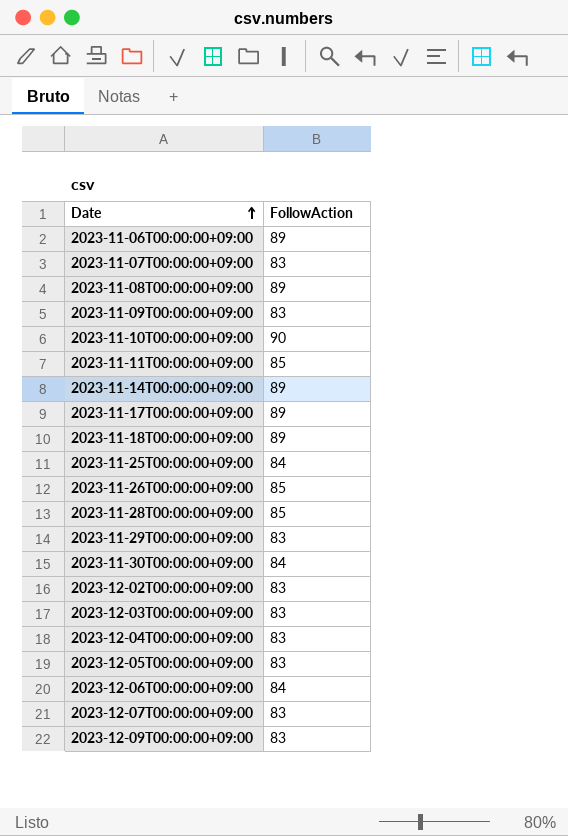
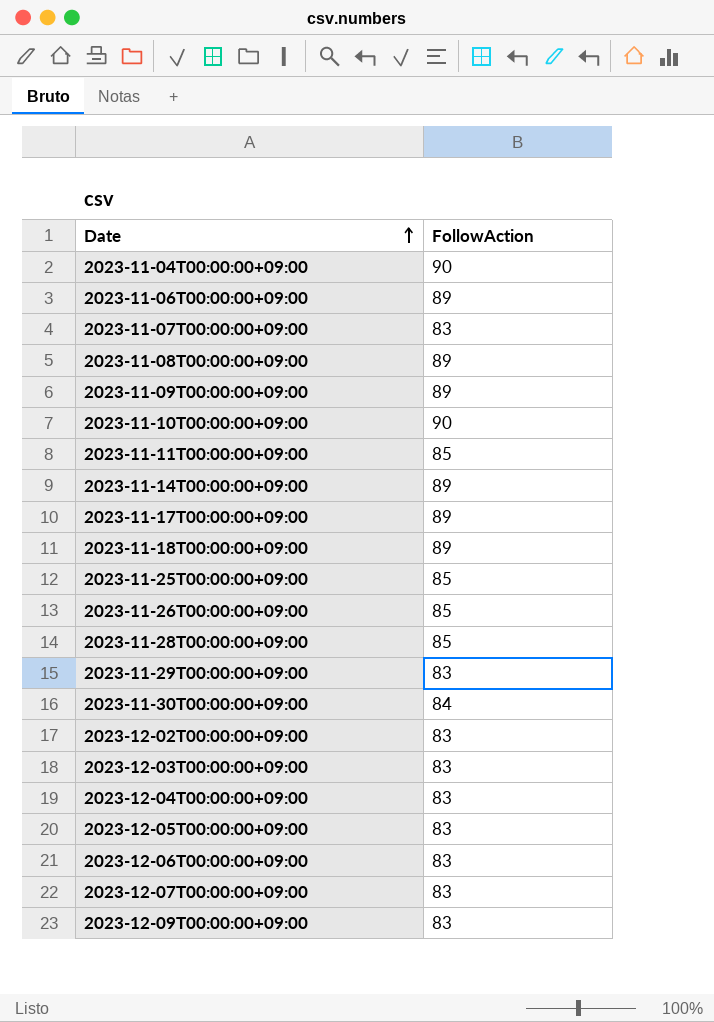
row 2023-11-04T00:00:00+09:00: none -> 90
2023-11-09T00:00:00+09:00 | FollowAction: 83 -> 89
2023-11-25T00:00:00+09:00 | FollowAction: 84 -> 85
2023-12-06T00:00:00+09:00 | FollowAction: 84 -> 83

